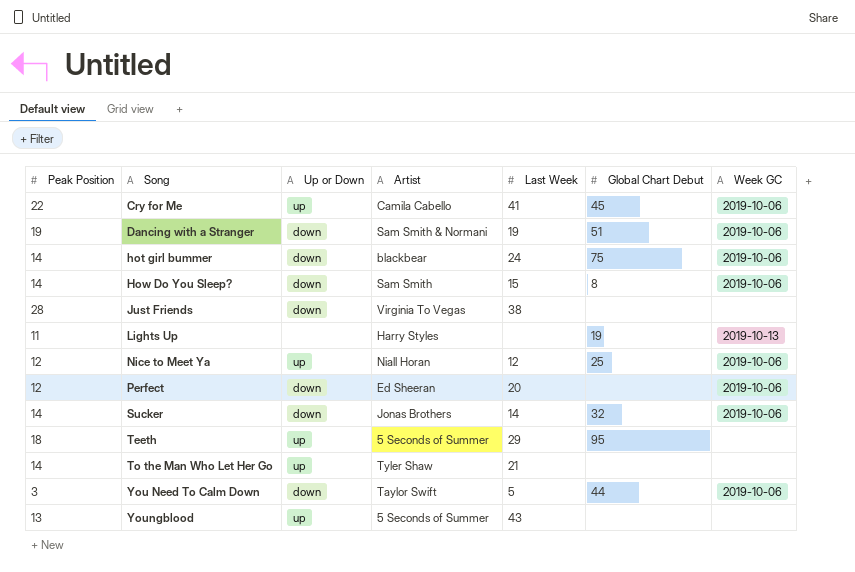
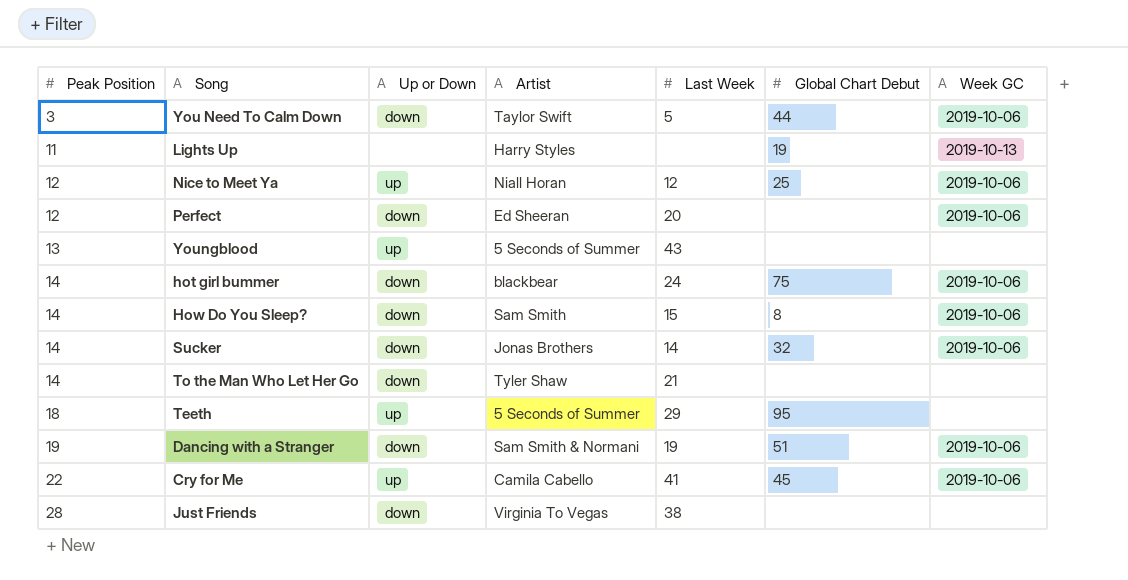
row order: Song ascending -> Peak Position ascending
To the Man Who Let Her Go | Up or Down: up -> down

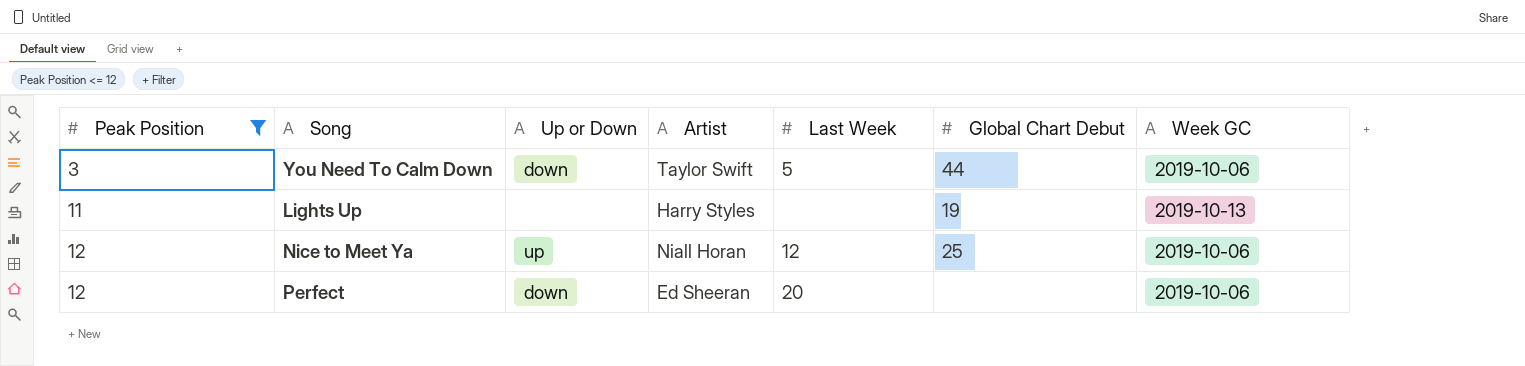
filter: none -> Peak Position <= 12

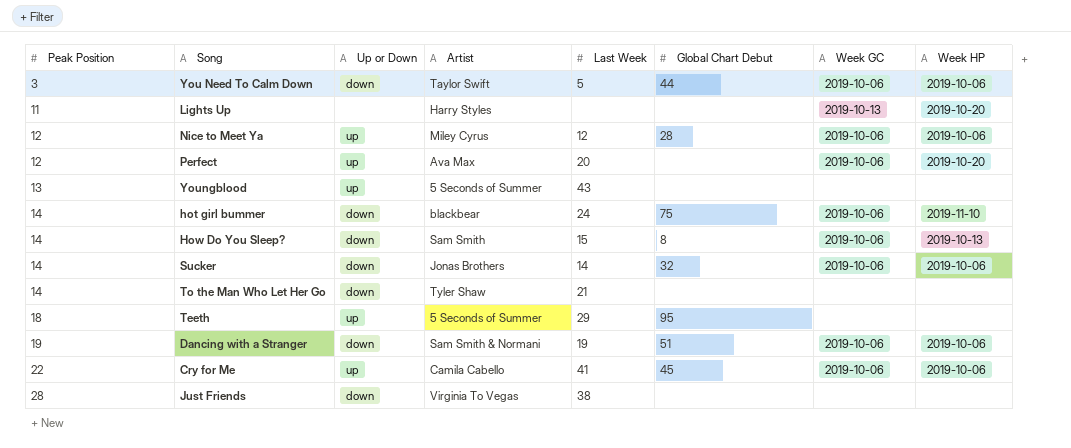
filter: Peak Position <= 12 -> none
column Week HP | position: none -> 8
Lights Up | Global Chart Debut: 19 -> none
Nice to Meet Ya | Artist: Niall Horan -> Miley Cyrus
Nice to Meet Ya | Global Chart Debut: 25 -> 28
Perfect | Up or Down: down -> up
Perfect | Artist: Ed Sheeran -> Ava Max

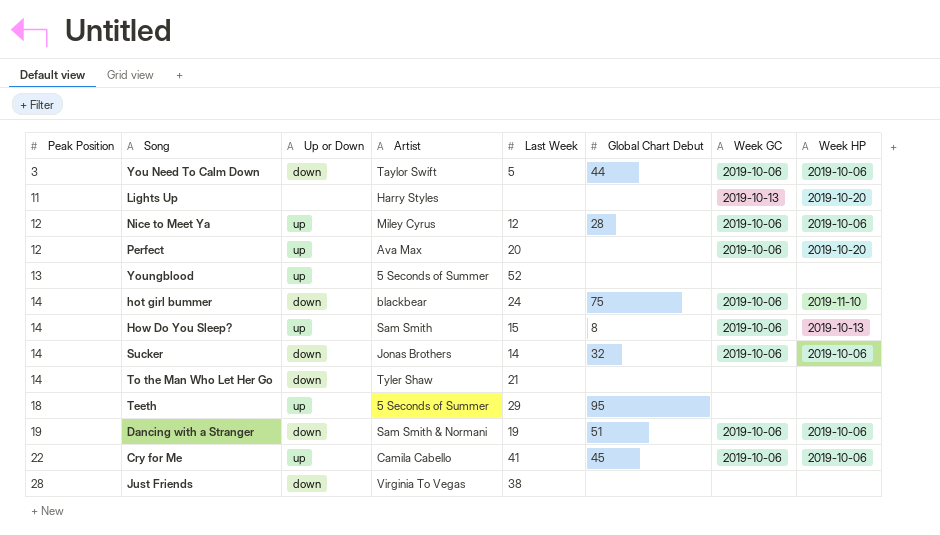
Youngblood | Last Week: 43 -> 52
How Do You Sleep? | Up or Down: down -> up

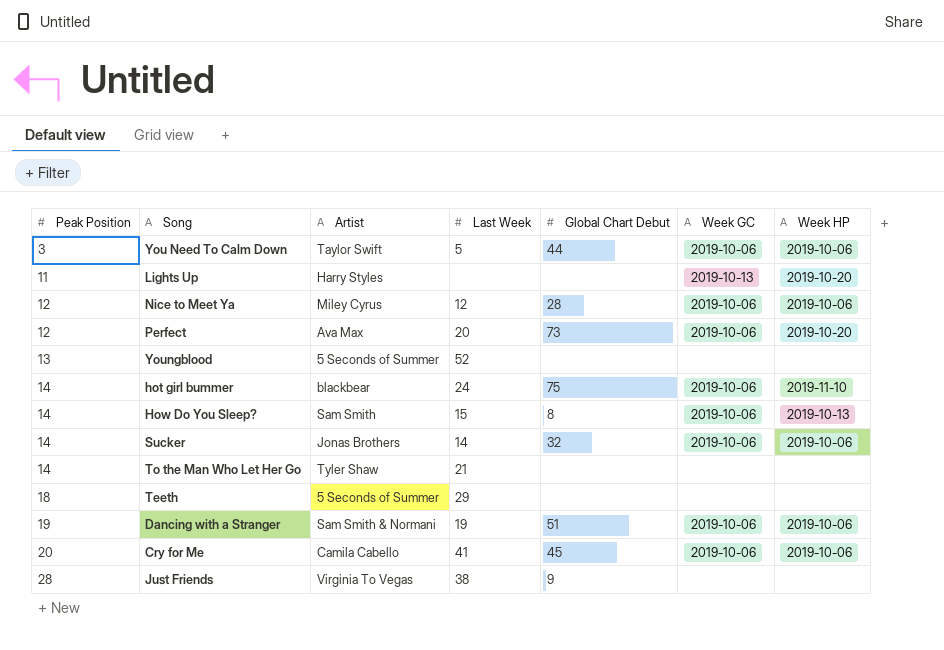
column Up or Down | position: 3 -> none
Perfect | Global Chart Debut: none -> 73
Teeth | Global Chart Debut: 95 -> none
Cry for Me | Peak Position: 22 -> 20
Just Friends | Global Chart Debut: none -> 9

